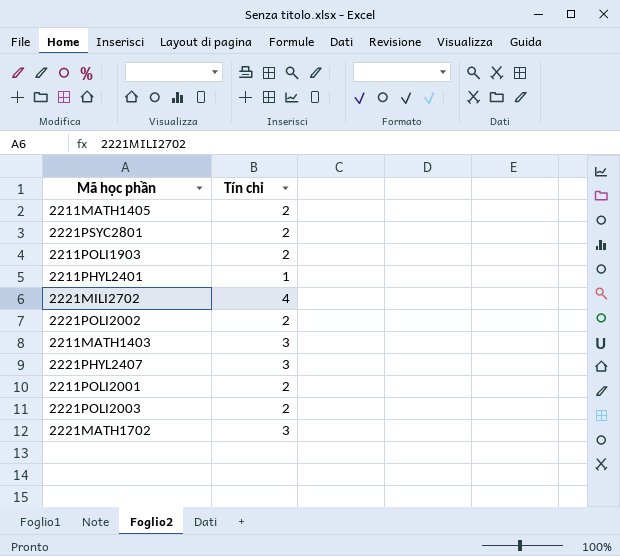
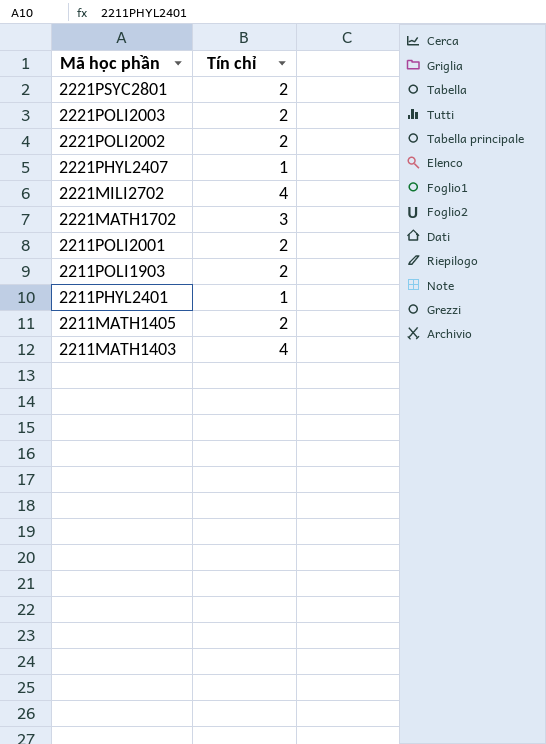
row order: none -> Mã học phần descending
2221PHYL2407 | Tín chỉ: 3 -> 1
2211MATH1403 | Tín chỉ: 3 -> 4

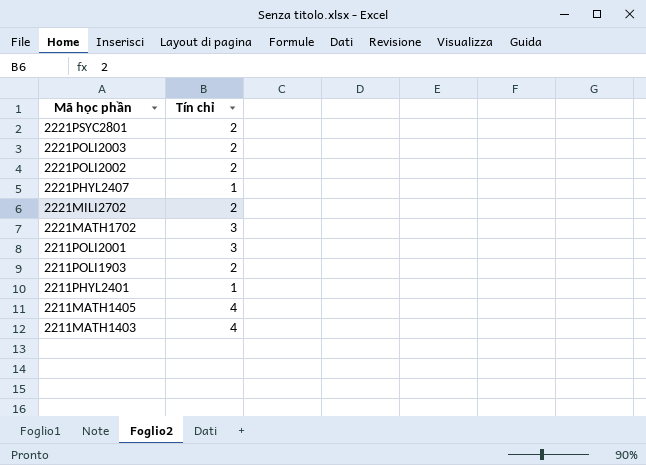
2221MILI2702 | Tín chỉ: 4 -> 2
2211POLI2001 | Tín chỉ: 2 -> 3
2211MATH1405 | Tín chỉ: 2 -> 4

